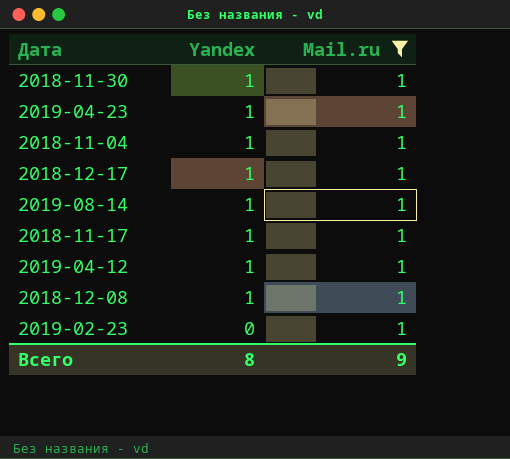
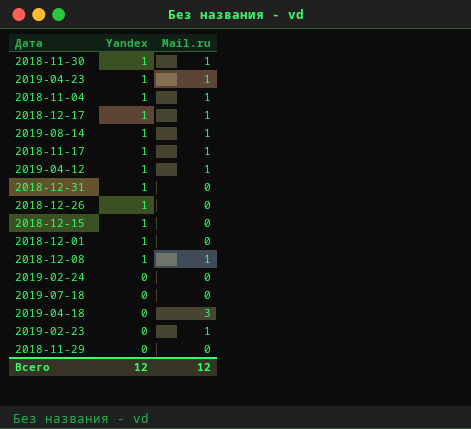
filter: Mail.ru = 1 -> none
Всего | Yandex: 8 -> 12
Всего | Mail.ru: 9 -> 12

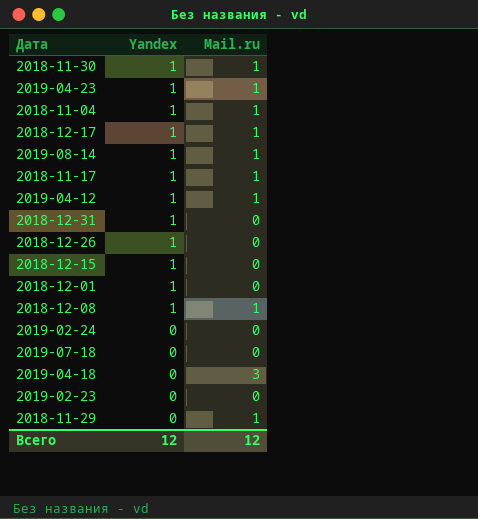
2019-02-23 | Mail.ru: 1 -> 0
2018-11-29 | Mail.ru: 0 -> 1

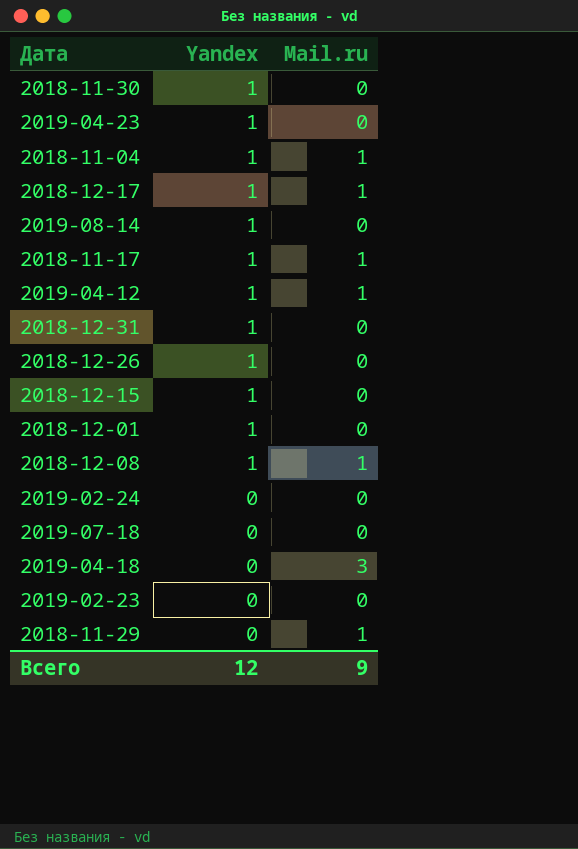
2018-11-30 | Mail.ru: 1 -> 0
2019-04-23 | Mail.ru: 1 -> 0
2019-08-14 | Mail.ru: 1 -> 0
Всего | Mail.ru: 12 -> 9

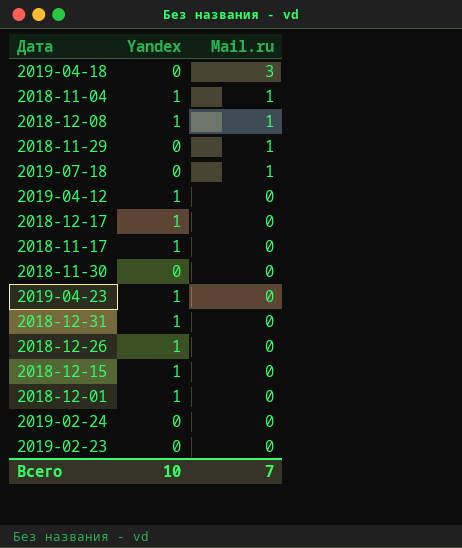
row order: Yandex descending -> Mail.ru descending
row 2019-08-14: 1 | 0 -> none
2019-07-18 | Mail.ru: 0 -> 1
2019-04-12 | Mail.ru: 1 -> 0
2018-12-17 | Mail.ru: 1 -> 0
2018-11-17 | Mail.ru: 1 -> 0
2018-11-30 | Yandex: 1 -> 0
Всего | Yandex: 12 -> 10
Всего | Mail.ru: 9 -> 7

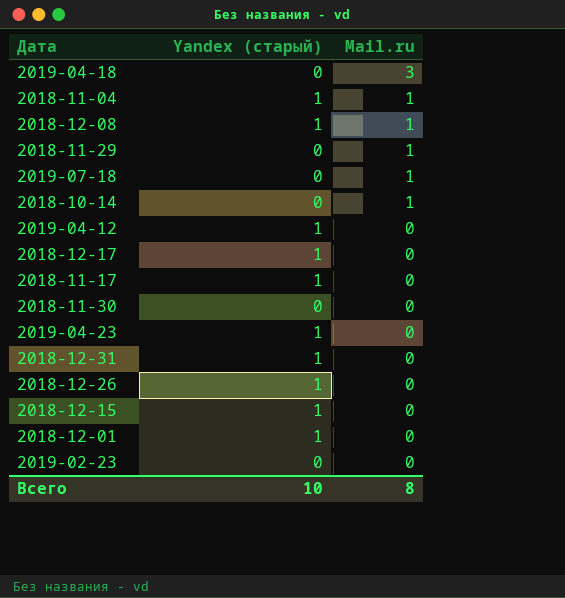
column name: Yandex -> Yandex (старый)
row 2019-02-24: 0 | 0 -> none
row 2018-10-14: none -> 0 | 1
Всего | Mail.ru: 7 -> 8

